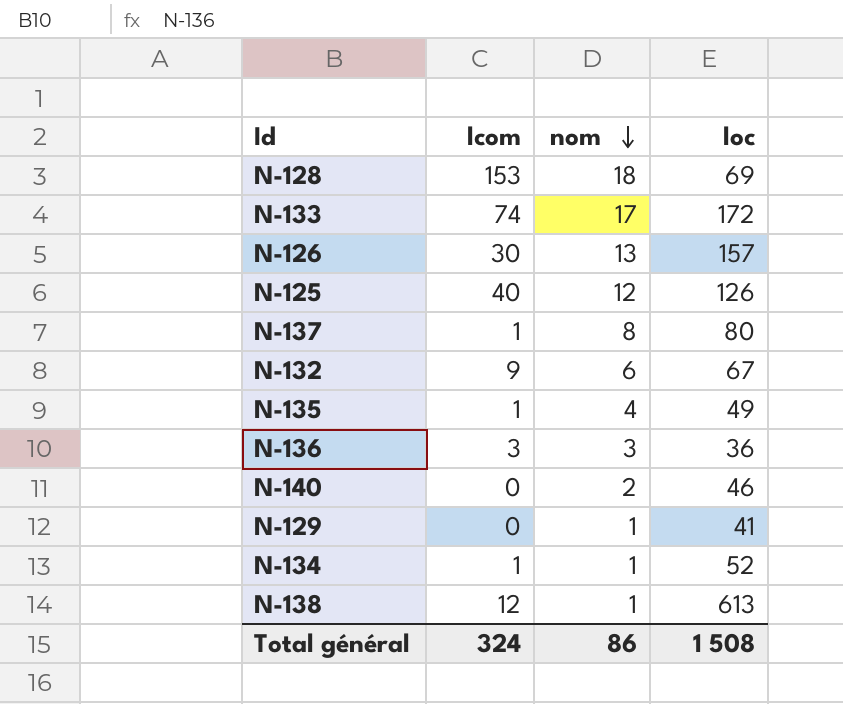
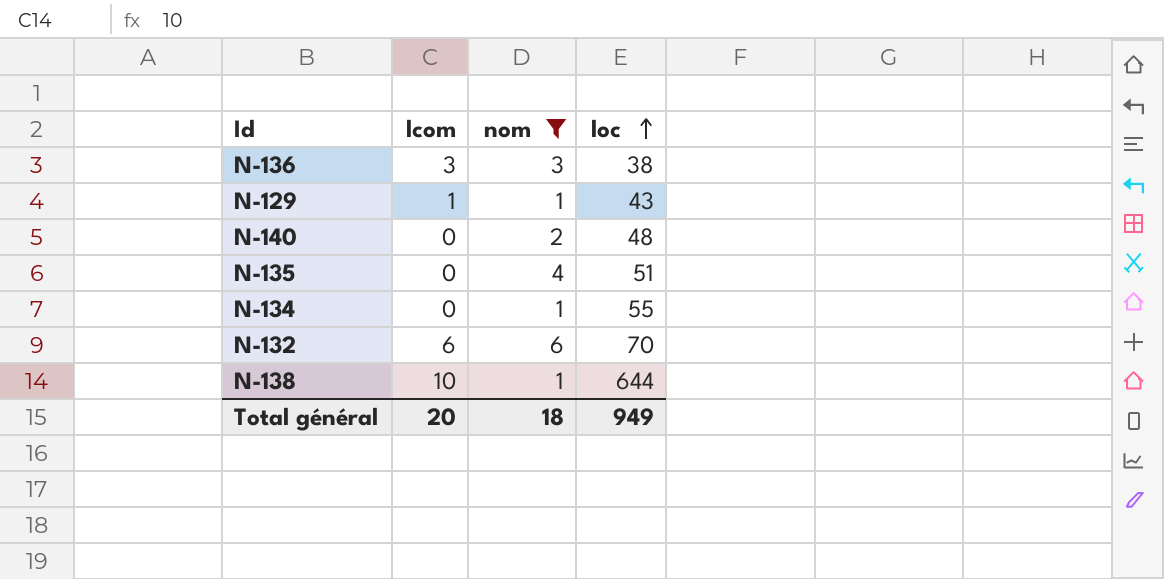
filter: none -> nom <= 6
row order: nom descending -> loc ascending
N-136 | loc: 36 -> 38
N-129 | lcom: 0 -> 1
N-129 | loc: 41 -> 43
N-140 | loc: 46 -> 48
N-135 | lcom: 1 -> 0
N-135 | loc: 49 -> 51
N-134 | lcom: 1 -> 0
N-134 | loc: 52 -> 55
N-132 | lcom: 9 -> 6
N-132 | loc: 67 -> 70
N-138 | lcom: 12 -> 10
N-138 | loc: 613 -> 644
Total général | lcom: 324 -> 20
Total général | nom: 86 -> 18
Total général | loc: 1 508 -> 949

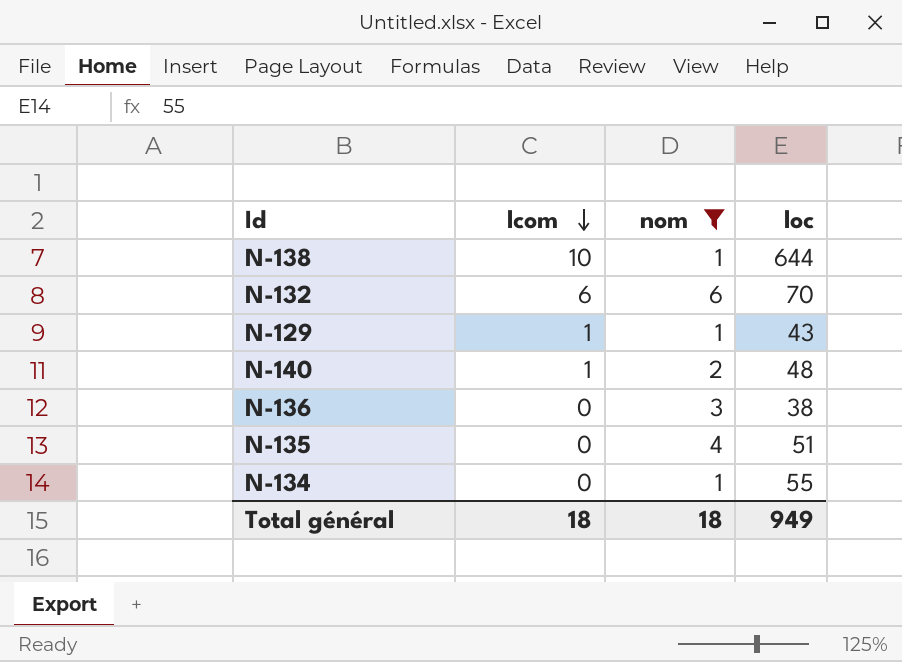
row order: loc ascending -> lcom descending
N-140 | lcom: 0 -> 1
N-136 | lcom: 3 -> 0
Total général | lcom: 20 -> 18

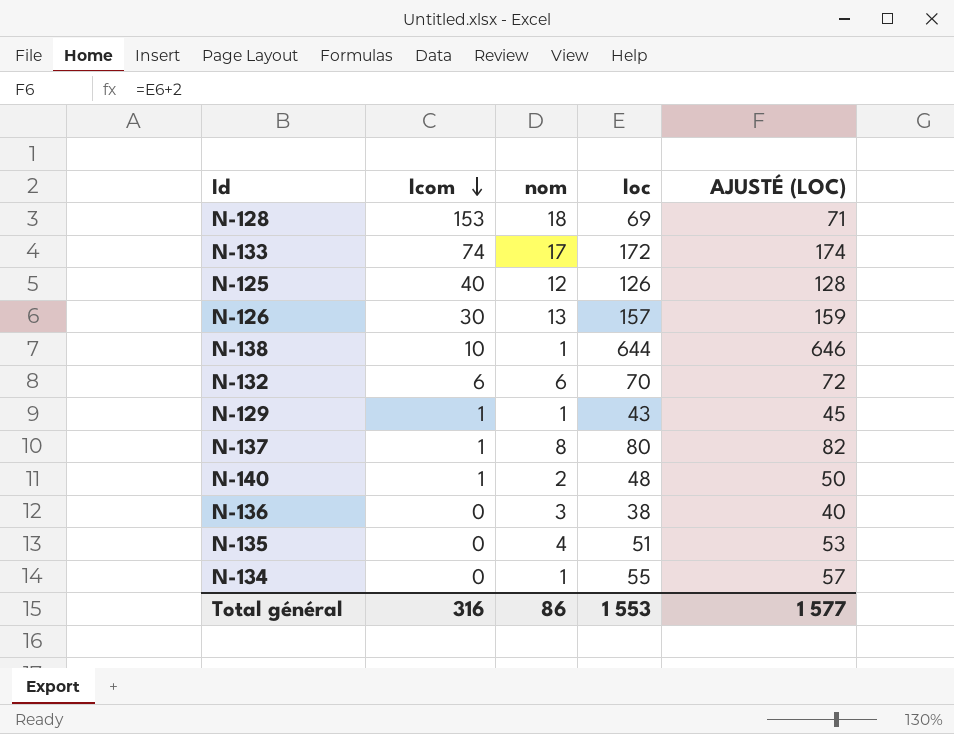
filter: nom <= 6 -> none
column AJUSTÉ (LOC) | formula: none -> [loc] + 2
Total général | lcom: 18 -> 316
Total général | nom: 18 -> 86
Total général | loc: 949 -> 1 553

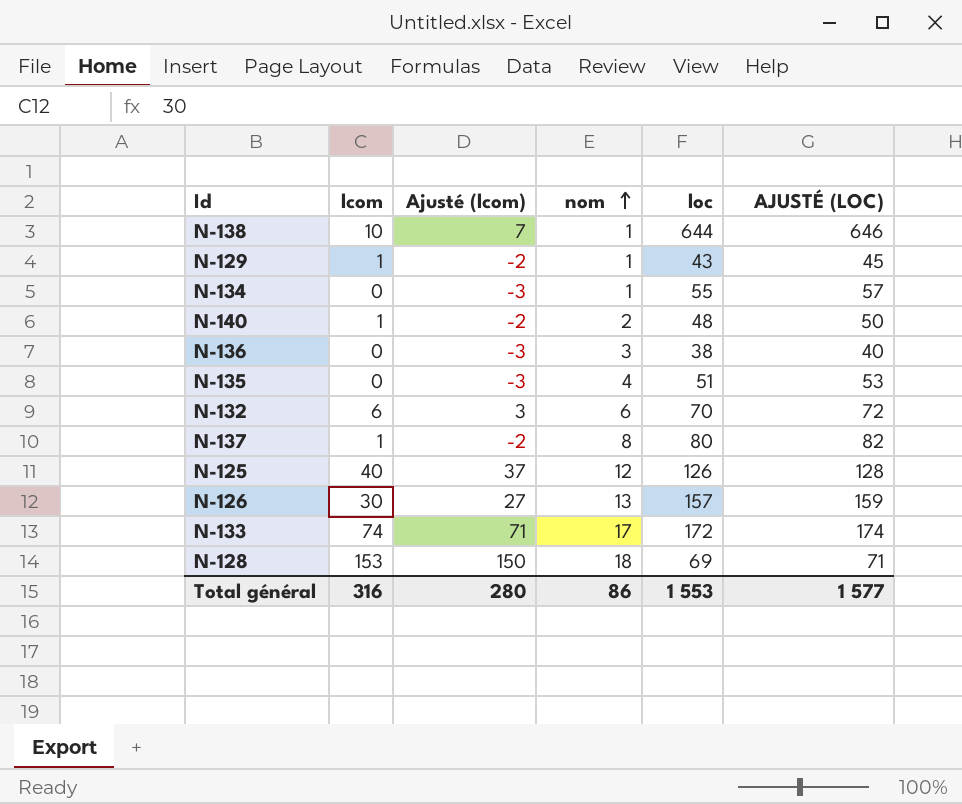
row order: lcom descending -> nom ascending
column Ajusté (lcom) | formula: none -> [lcom] - 3

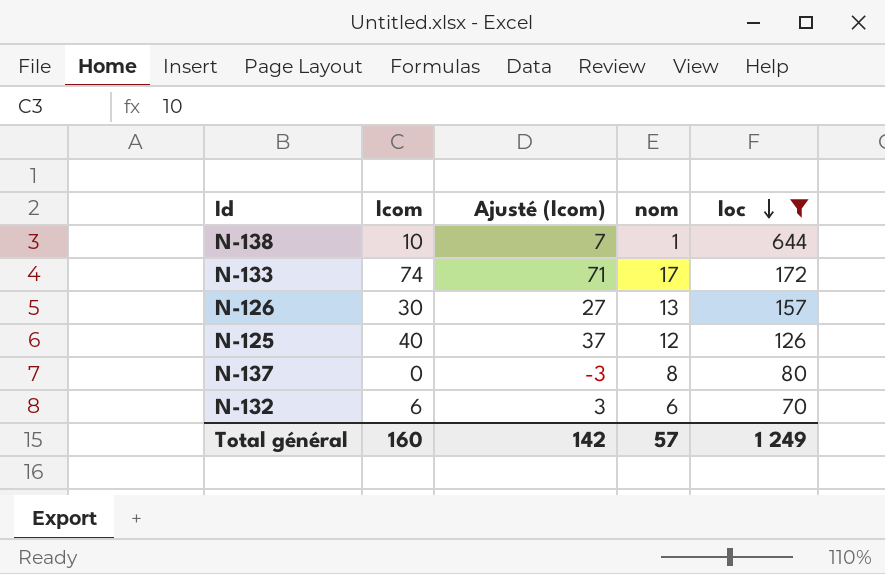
filter: none -> loc >= 70
row order: nom ascending -> loc descending
column AJUSTÉ (LOC) | formula: [loc] + 2 -> none
N-137 | lcom: 1 -> 0
N-137 | Ajusté (lcom): -2 -> -3
Total général | lcom: 316 -> 160
Total général | Ajusté (lcom): 280 -> 142
Total général | nom: 86 -> 57
Total général | loc: 1 553 -> 1 249

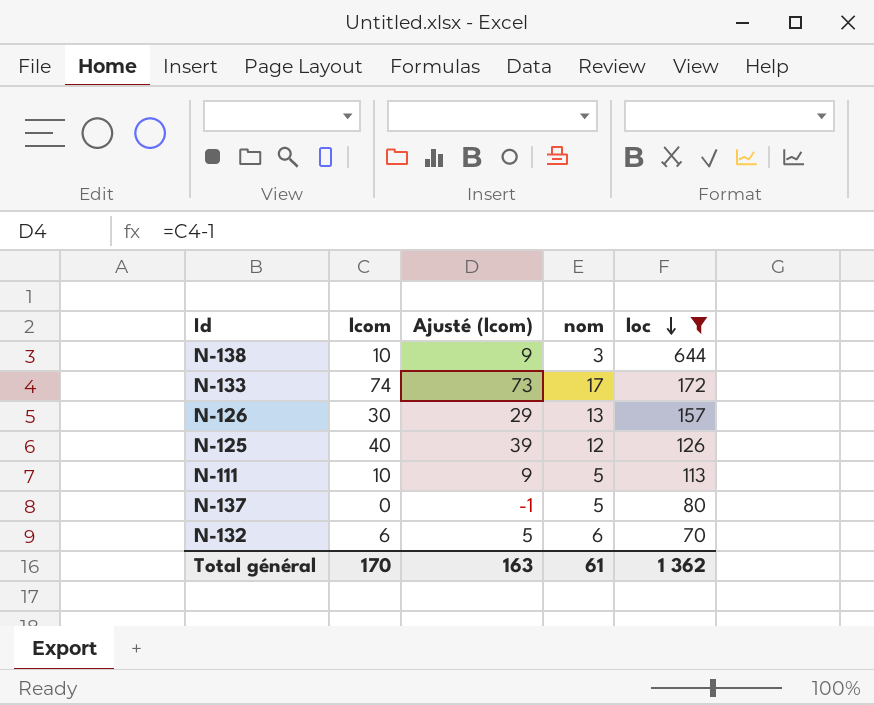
column Ajusté (lcom) | formula: [lcom] - 3 -> [lcom] - 1
N-138 | nom: 1 -> 3
row N-111: none -> 10 | 9 | 5 | 113
N-137 | nom: 8 -> 5
Total général | lcom: 160 -> 170
Total général | Ajusté (lcom): 142 -> 163
Total général | nom: 57 -> 61
Total général | loc: 1 249 -> 1 362

